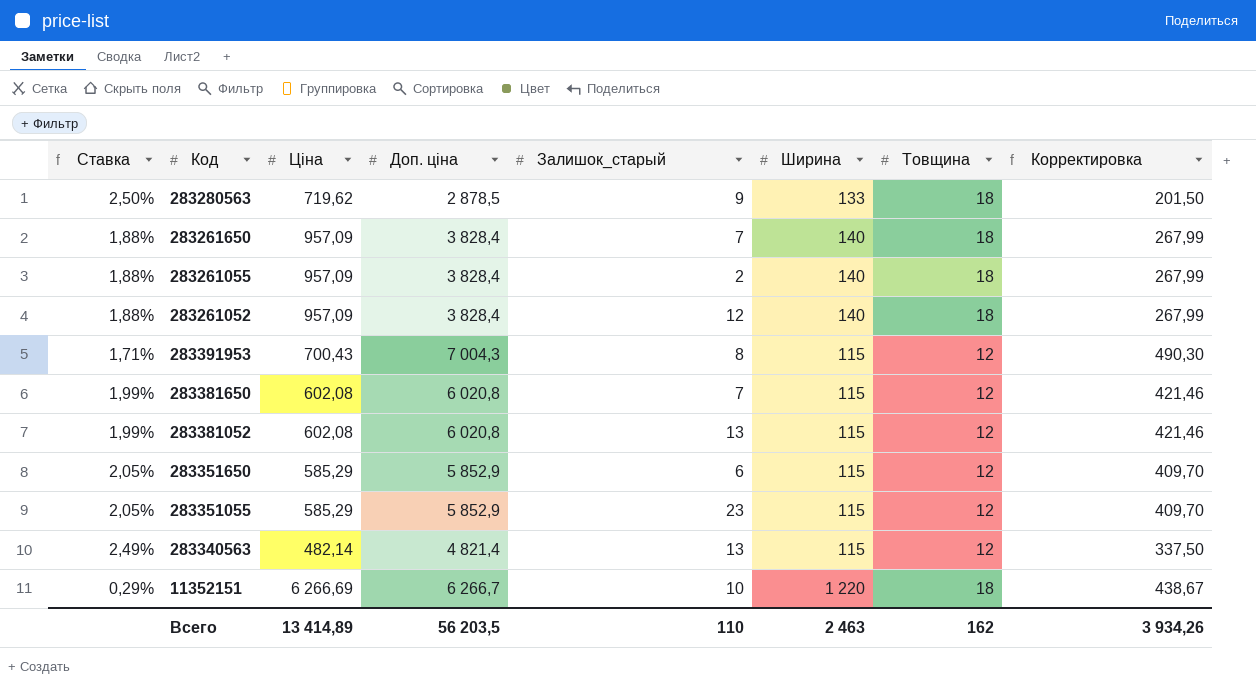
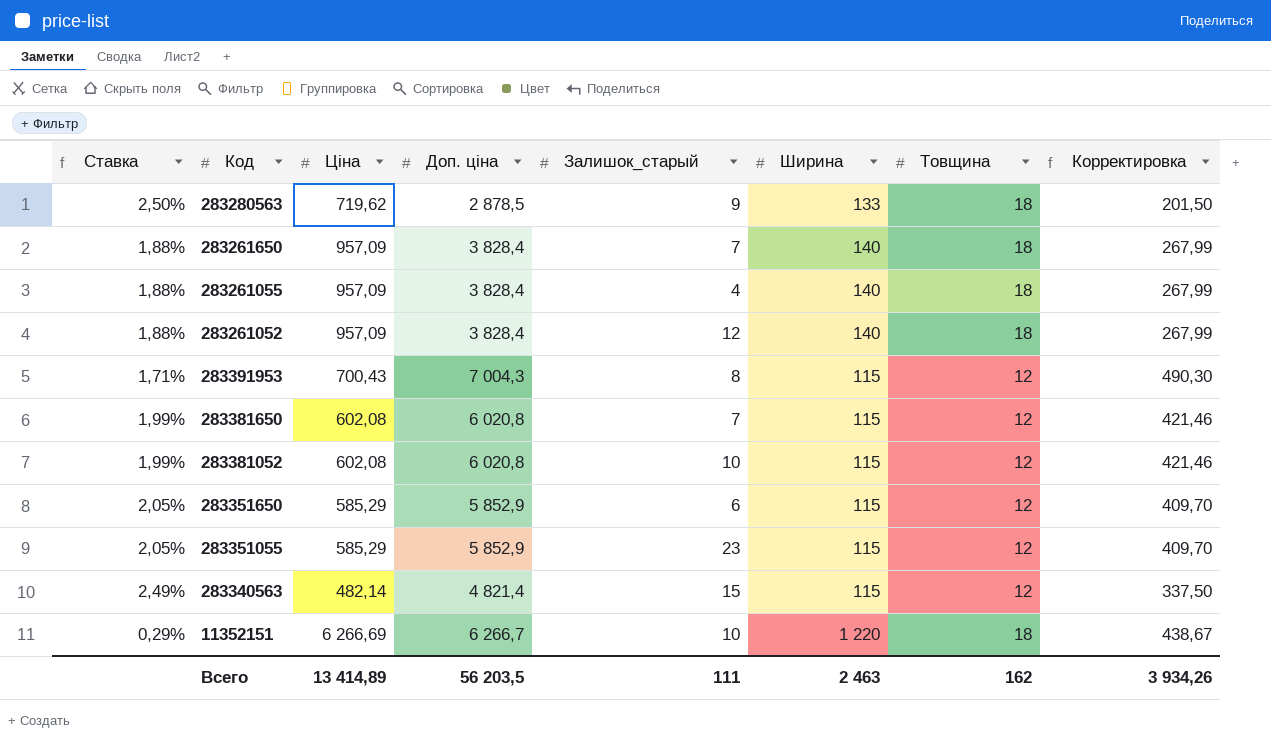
283261055 | Залишок_старый: 2 -> 4
283381052 | Залишок_старый: 13 -> 10
283340563 | Залишок_старый: 13 -> 15
Всего | Залишок_старый: 110 -> 111

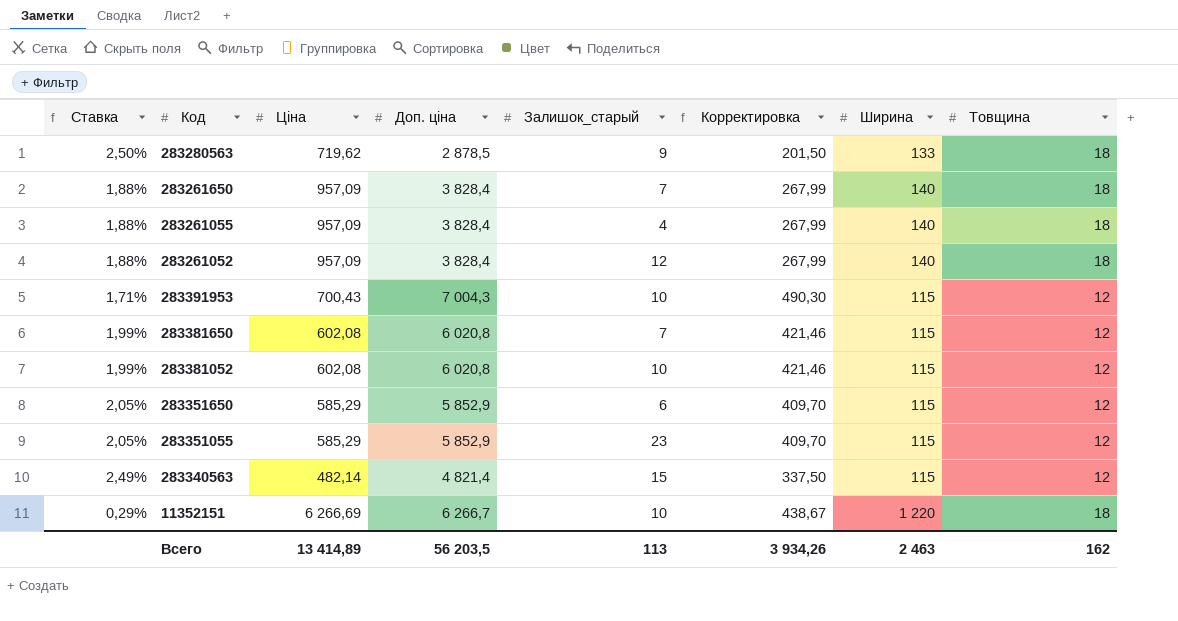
column Корректировка | position: 8 -> 6
283391953 | Залишок_старый: 8 -> 10
Всего | Залишок_старый: 111 -> 113

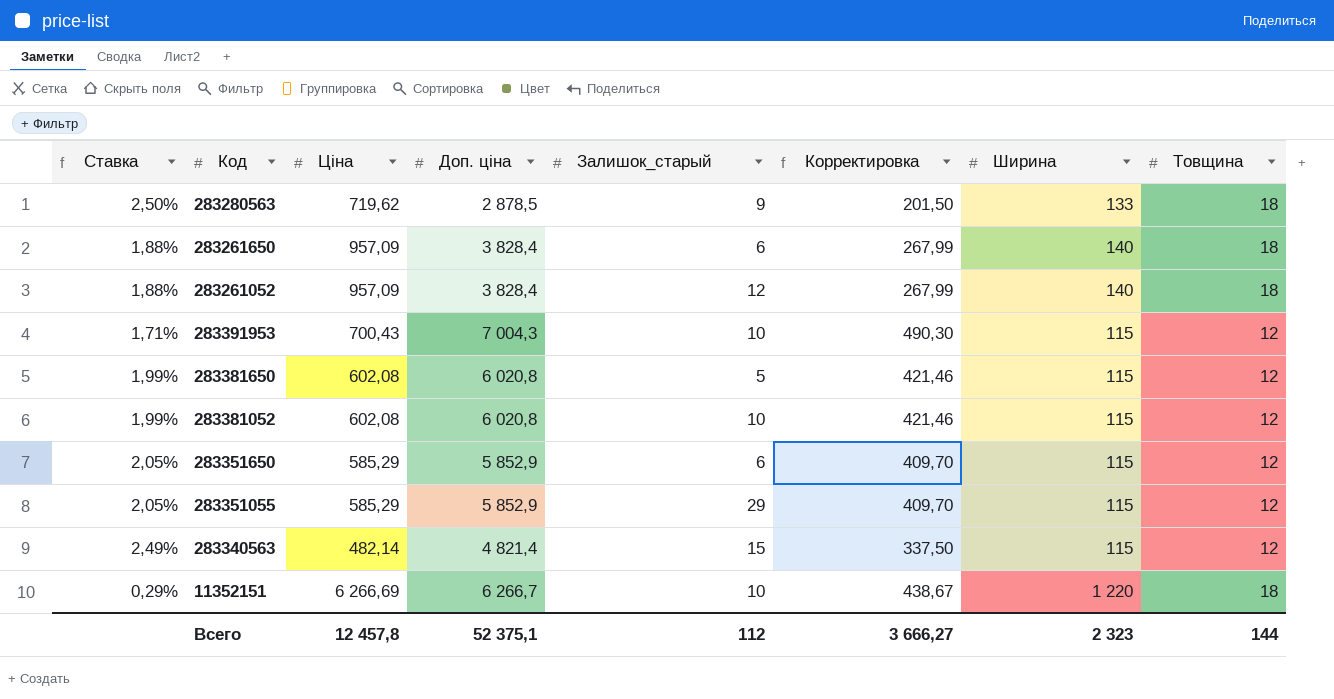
row 283261055: 1,88% | 957,09 | 3 828,4 | 4 | 267,99 | 140 | 18 -> none
283261650 | Залишок_старый: 7 -> 6
283381650 | Залишок_старый: 7 -> 5
283351055 | Залишок_старый: 23 -> 29
Всего | Ціна: 13 414,89 -> 12 457,8
Всего | Доп. ціна: 56 203,5 -> 52 375,1
Всего | Залишок_старый: 113 -> 112
Всего | Корректировка: 3 934,26 -> 3 666,27
Всего | Ширина: 2 463 -> 2 323
Всего | Товщина: 162 -> 144

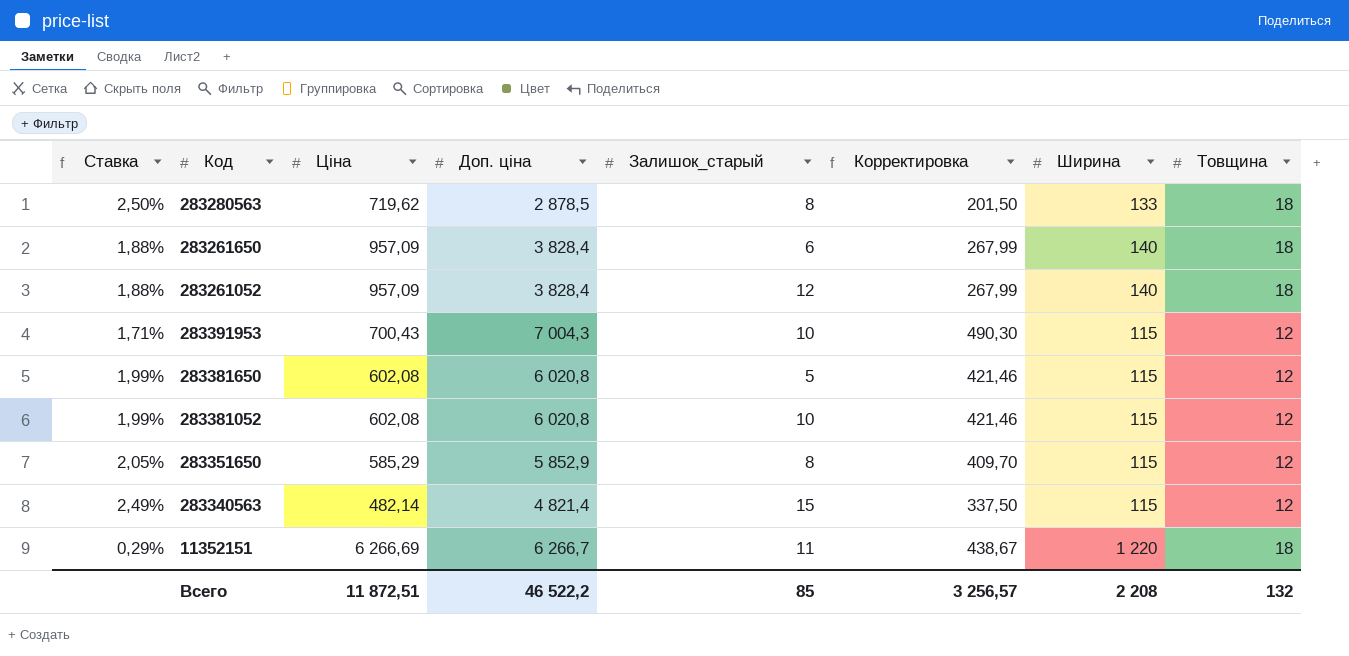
row 283351055: 2,05% | 585,29 | 5 852,9 | 29 | 409,70 | 115 | 12 -> none
283280563 | Залишок_старый: 9 -> 8
283351650 | Залишок_старый: 6 -> 8
11352151 | Залишок_старый: 10 -> 11
Всего | Ціна: 12 457,8 -> 11 872,51
Всего | Доп. ціна: 52 375,1 -> 46 522,2
Всего | Залишок_старый: 112 -> 85
Всего | Корректировка: 3 666,27 -> 3 256,57
Всего | Ширина: 2 323 -> 2 208
Всего | Товщина: 144 -> 132

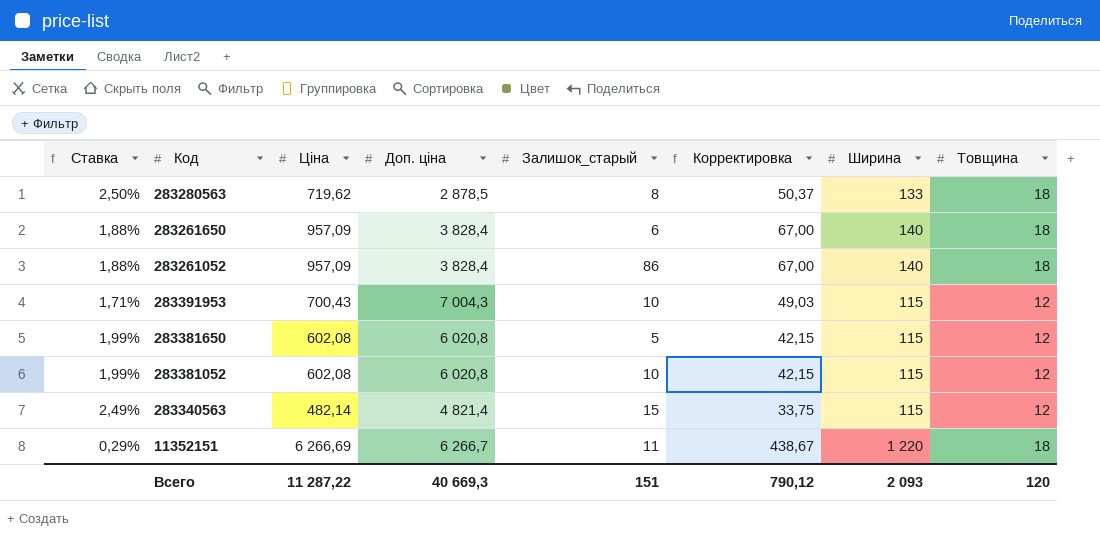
column Корректировка | formula: [Доп. ціна] * 0,07 -> [Ціна] * 0,07
row 283351650: 2,05% | 585,29 | 5 852,9 | 8 | 409,70 | 115 | 12 -> none
283261052 | Залишок_старый: 12 -> 86
Всего | Ціна: 11 872,51 -> 11 287,22
Всего | Доп. ціна: 46 522,2 -> 40 669,3
Всего | Залишок_старый: 85 -> 151
Всего | Корректировка: 3 256,57 -> 790,12
Всего | Ширина: 2 208 -> 2 093
Всего | Товщина: 132 -> 120

